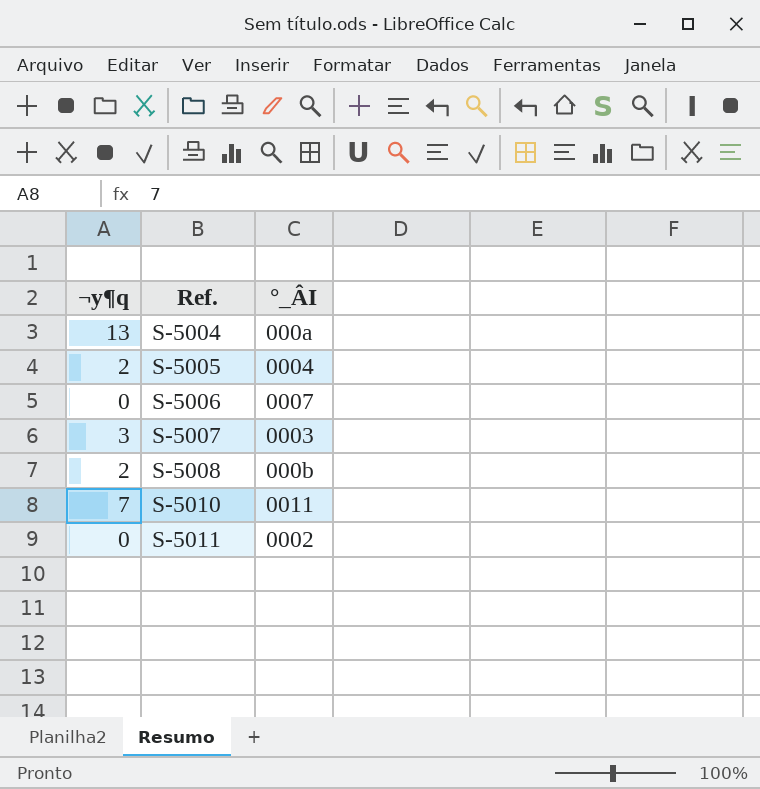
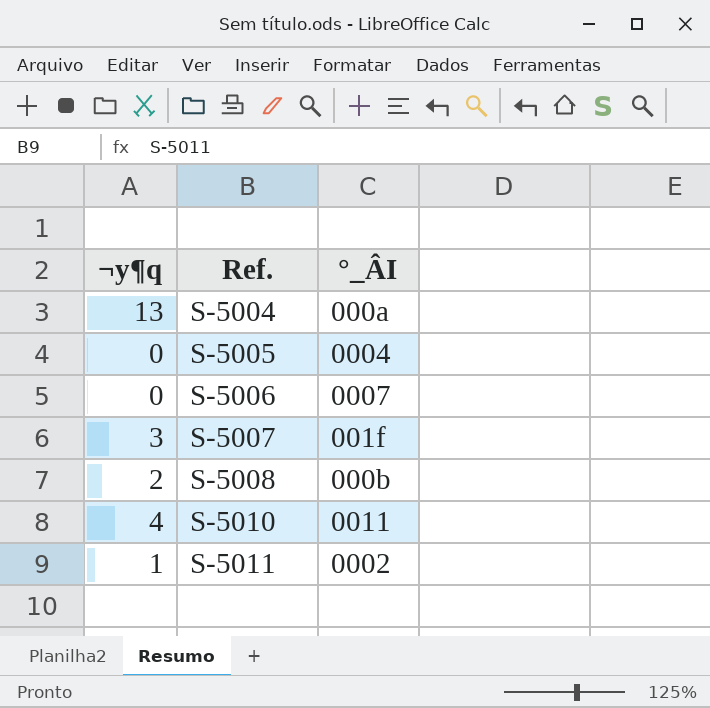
S-5005 | ¬y¶q: 2 -> 0
S-5007 | °_ÂI: 0003 -> 001f
S-5010 | ¬y¶q: 7 -> 4
S-5011 | ¬y¶q: 0 -> 1

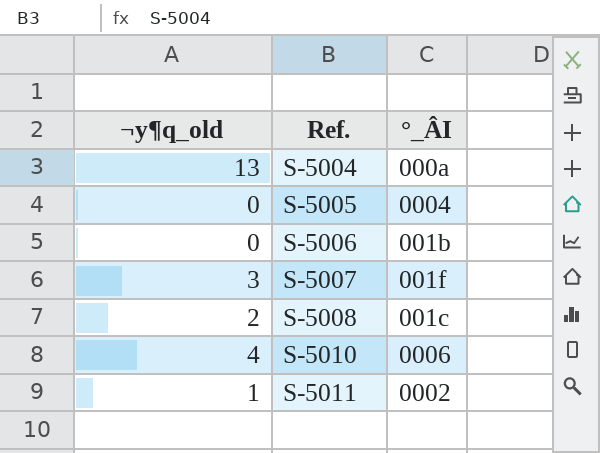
column name: ¬y¶q -> ¬y¶q_old
S-5006 | °_ÂI: 0007 -> 001b
S-5008 | °_ÂI: 000b -> 001c
S-5010 | °_ÂI: 0011 -> 0006

